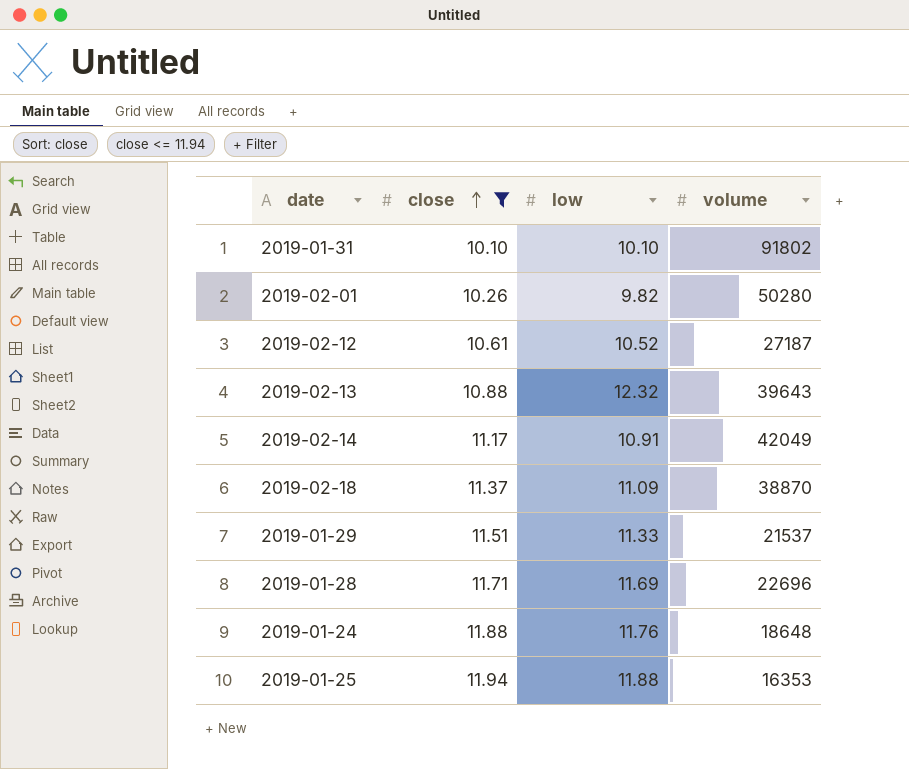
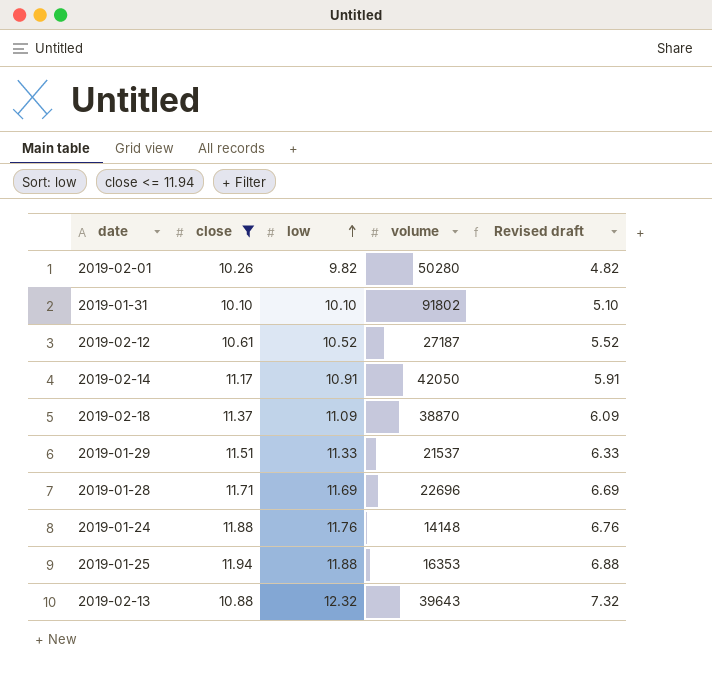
row order: close ascending -> low ascending
column Revised draft | formula: none -> [low] - 5
2019-02-14 | volume: 42049 -> 42050
2019-01-24 | volume: 18648 -> 14148

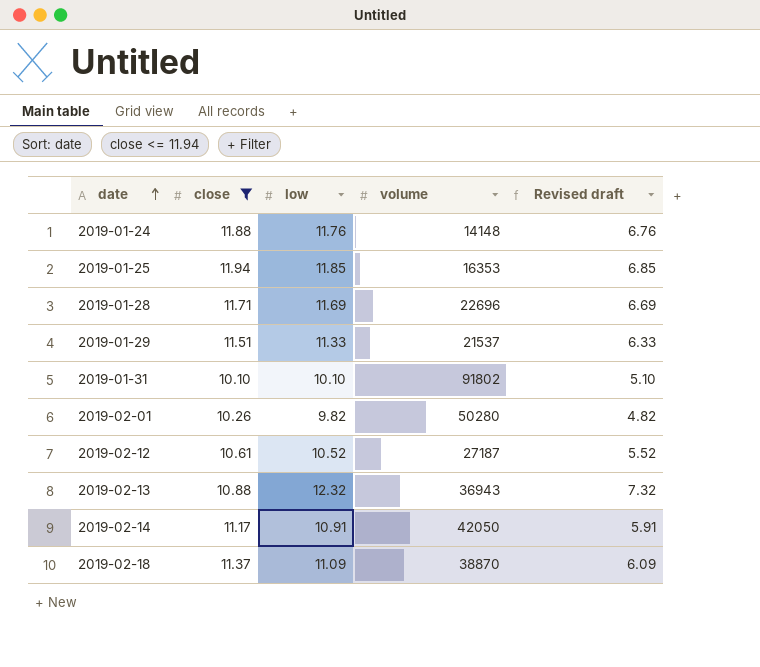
row order: low ascending -> date ascending
2019-01-25 | low: 11.88 -> 11.85
2019-01-25 | Revised draft: 6.88 -> 6.85
2019-02-13 | volume: 39643 -> 36943

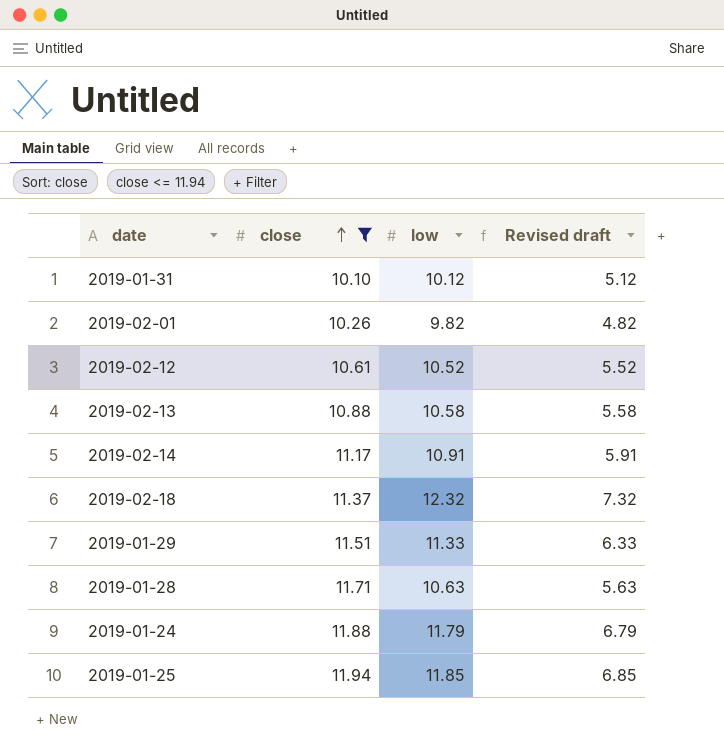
row order: date ascending -> close ascending
column volume | position: 4 -> none
2019-01-31 | low: 10.10 -> 10.12
2019-01-31 | Revised draft: 5.10 -> 5.12
2019-02-13 | low: 12.32 -> 10.58
2019-02-13 | Revised draft: 7.32 -> 5.58
2019-02-18 | low: 11.09 -> 12.32
2019-02-18 | Revised draft: 6.09 -> 7.32
2019-01-28 | low: 11.69 -> 10.63
2019-01-28 | Revised draft: 6.69 -> 5.63
2019-01-24 | low: 11.76 -> 11.79
2019-01-24 | Revised draft: 6.76 -> 6.79

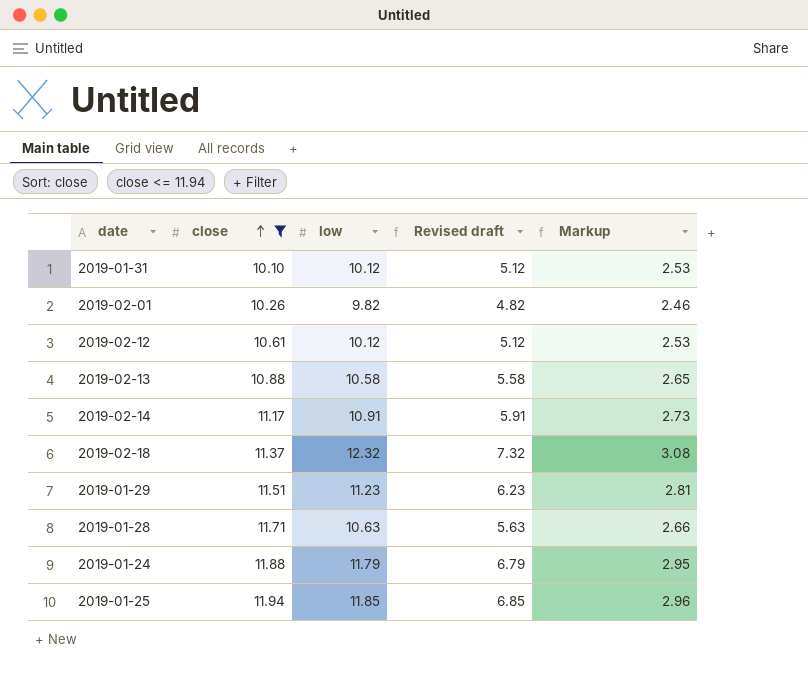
column Markup | formula: none -> [low] * 0.25
2019-02-12 | low: 10.52 -> 10.12
2019-02-12 | Revised draft: 5.52 -> 5.12
2019-01-29 | low: 11.33 -> 11.23
2019-01-29 | Revised draft: 6.33 -> 6.23

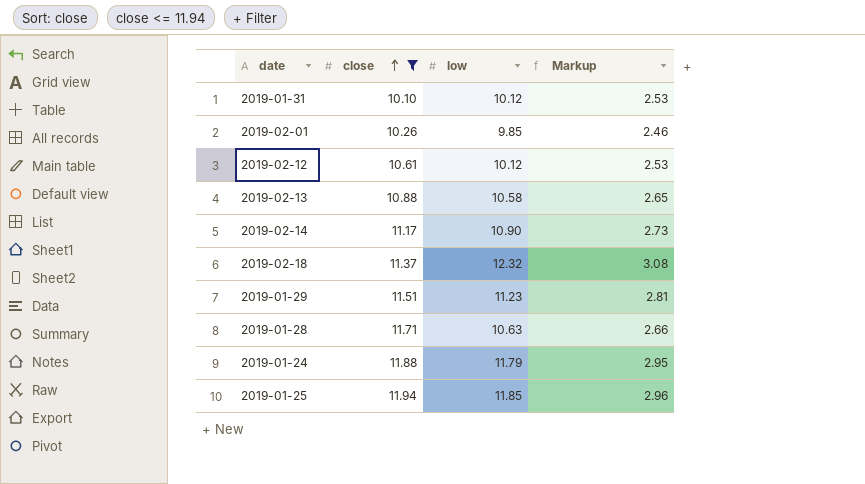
column Revised draft | formula: [low] - 5 -> none
2019-02-01 | low: 9.82 -> 9.85
2019-02-14 | low: 10.91 -> 10.90

